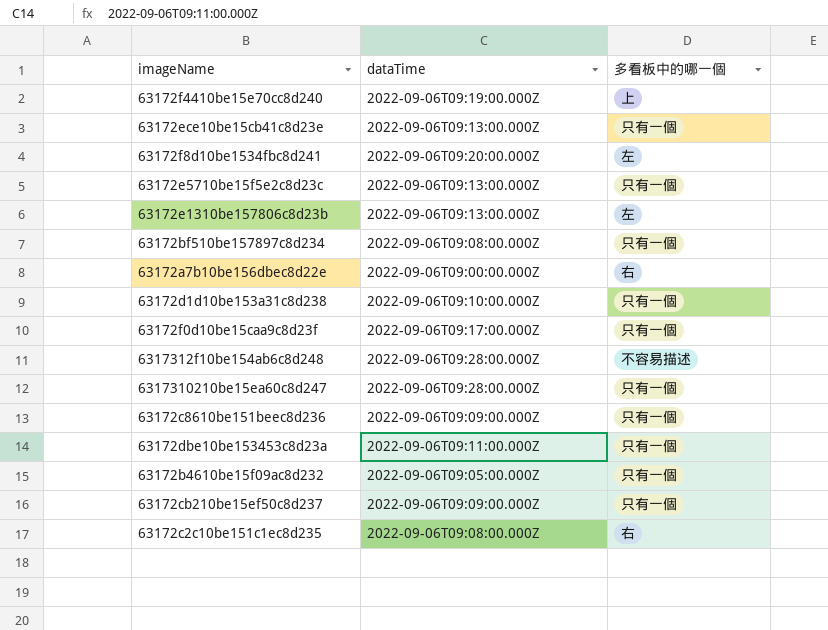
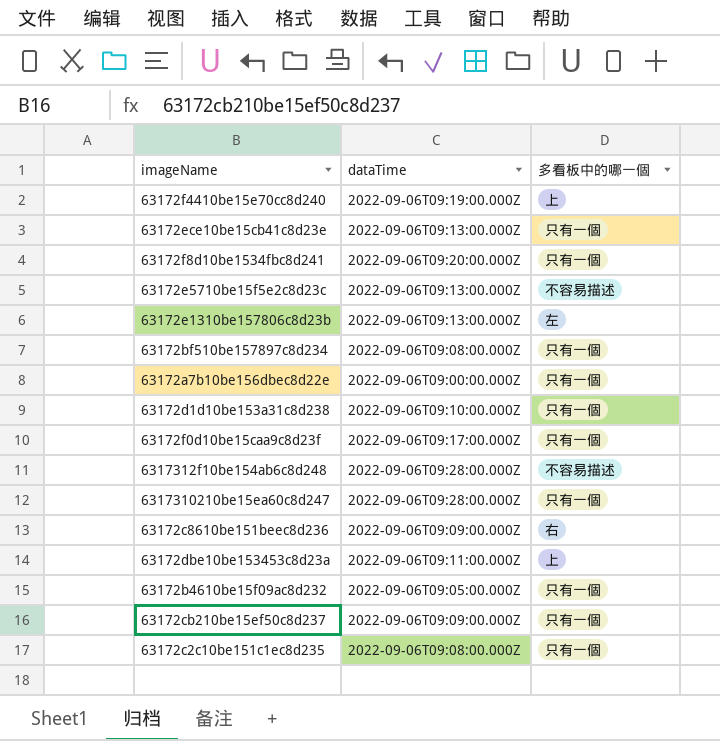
63172f8d10be1534fbc8d241 | 多看板中的哪一個: 左 -> 只有一個
63172e5710be15f5e2c8d23c | 多看板中的哪一個: 只有一個 -> 不容易描述
63172a7b10be156dbec8d22e | 多看板中的哪一個: 右 -> 只有一個
63172c8610be151beec8d236 | 多看板中的哪一個: 只有一個 -> 右
63172dbe10be153453c8d23a | 多看板中的哪一個: 只有一個 -> 上
63172c2c10be151c1ec8d235 | 多看板中的哪一個: 右 -> 只有一個

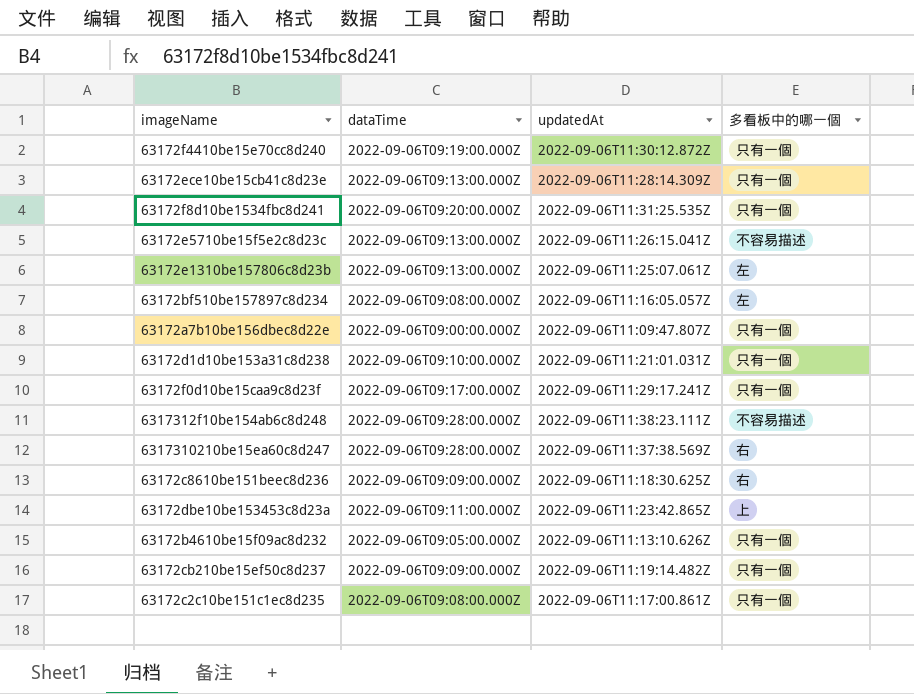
column updatedAt | position: none -> 3
63172f4410be15e70cc8d240 | 多看板中的哪一個: 上 -> 只有一個
63172bf510be157897c8d234 | 多看板中的哪一個: 只有一個 -> 左
6317310210be15ea60c8d247 | 多看板中的哪一個: 只有一個 -> 右

